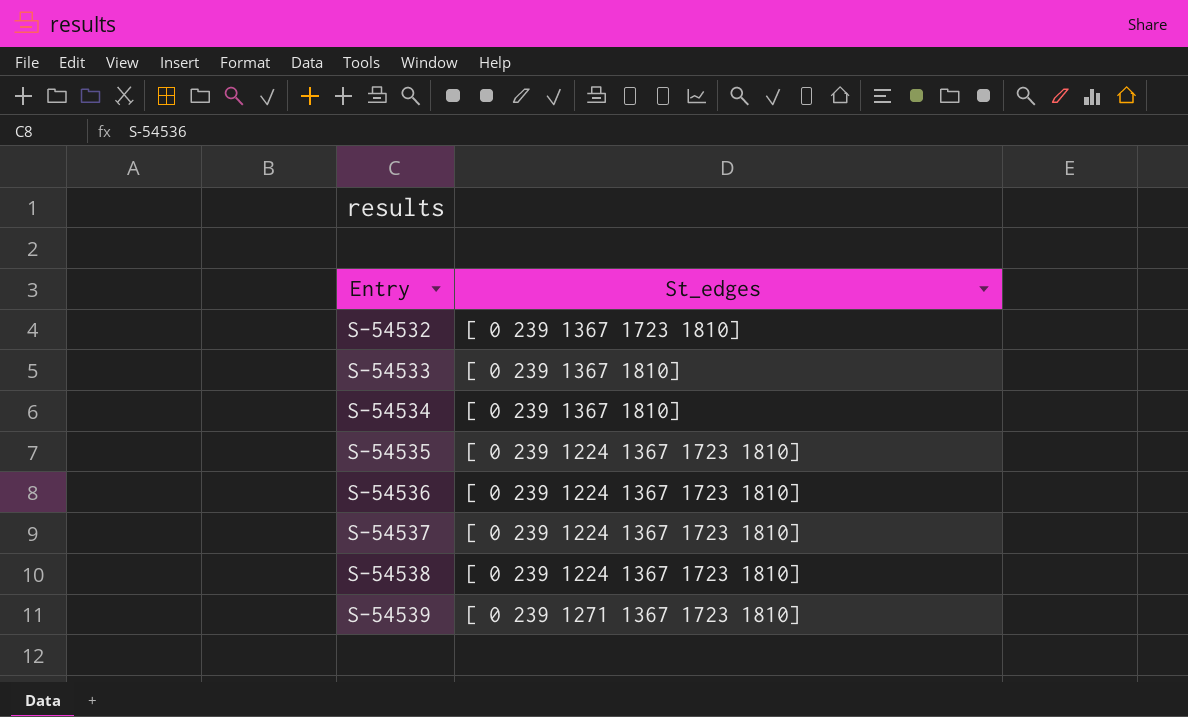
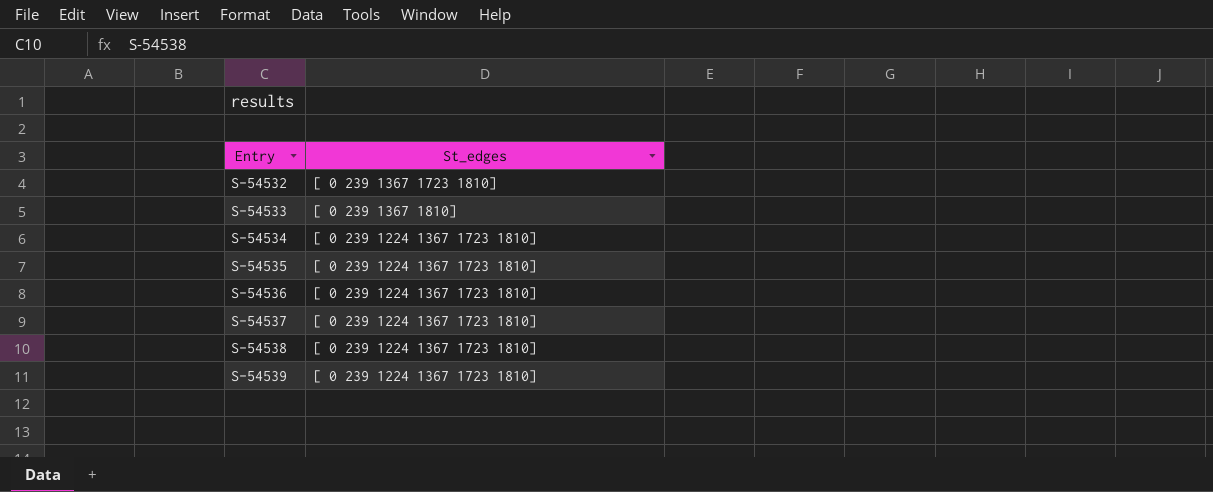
S-54534 | St_edges: [ 0 239 1367 1810] -> [ 0 239 1224 1367 1723 1810]
S-54539 | St_edges: [ 0 239 1271 1367 1723 1810] -> [ 0 239 1224 1367 1723 1810]

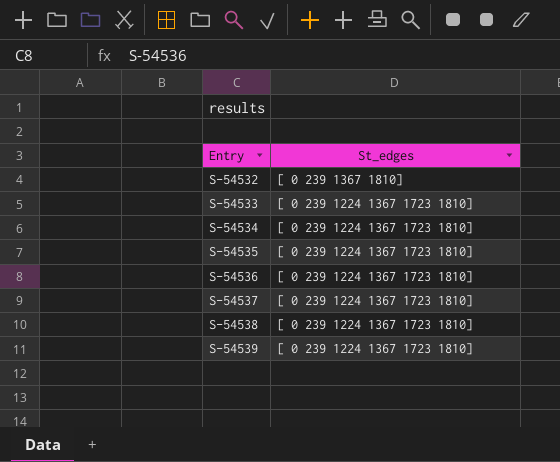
S-54532 | St_edges: [ 0 239 1367 1723 1810] -> [ 0 239 1367 1810]
S-54533 | St_edges: [ 0 239 1367 1810] -> [ 0 239 1224 1367 1723 1810]

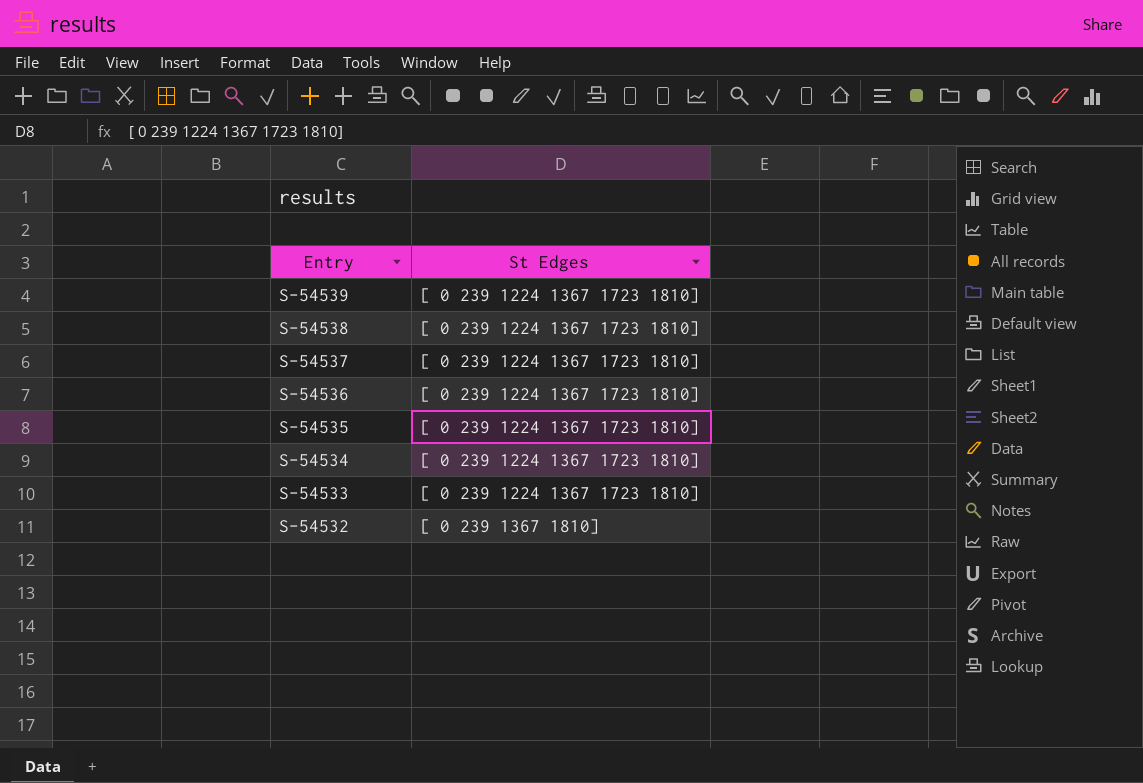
row order: Entry ascending -> Entry descending
column name: St_edges -> St Edges

